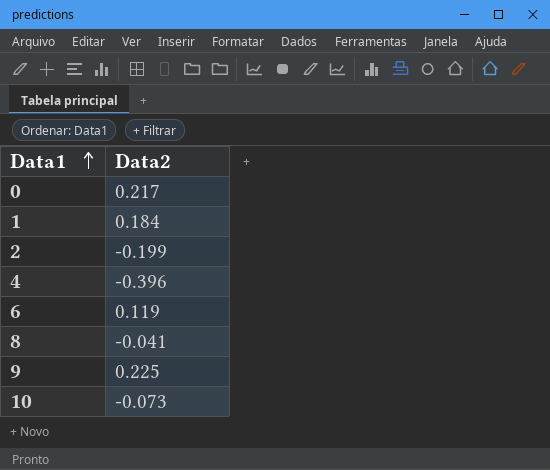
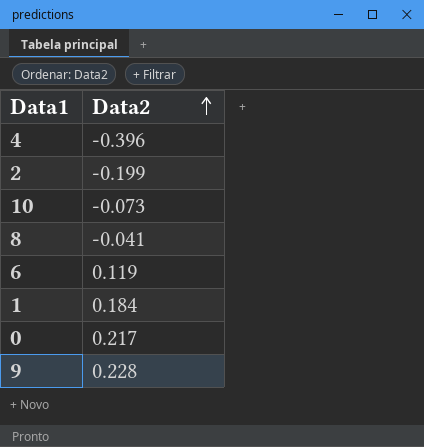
row order: Data1 ascending -> Data2 ascending
9 | Data2: 0.225 -> 0.228

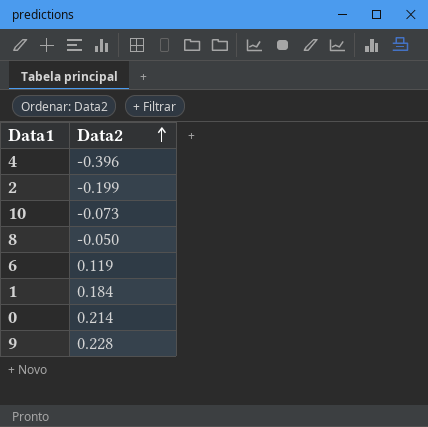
8 | Data2: -0.041 -> -0.050
0 | Data2: 0.217 -> 0.214

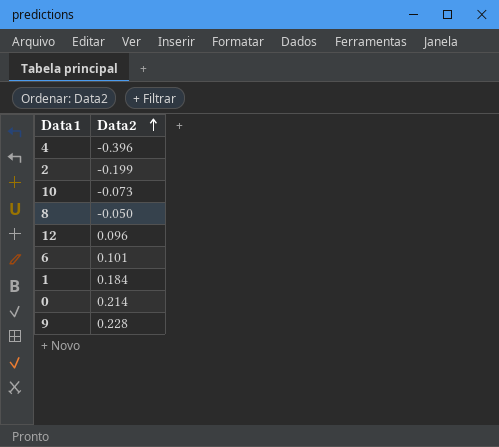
row 12: none -> 0.096
6 | Data2: 0.119 -> 0.101

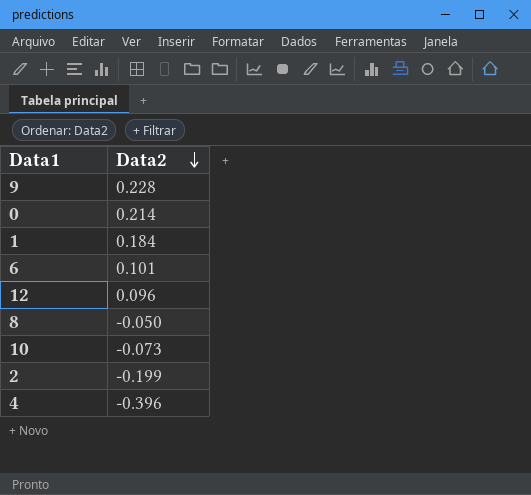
row order: Data2 ascending -> Data2 descending

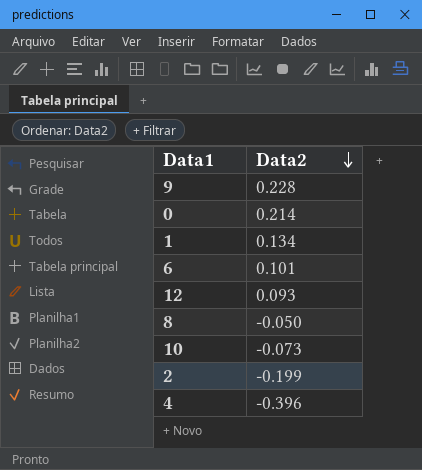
1 | Data2: 0.184 -> 0.134
12 | Data2: 0.096 -> 0.093

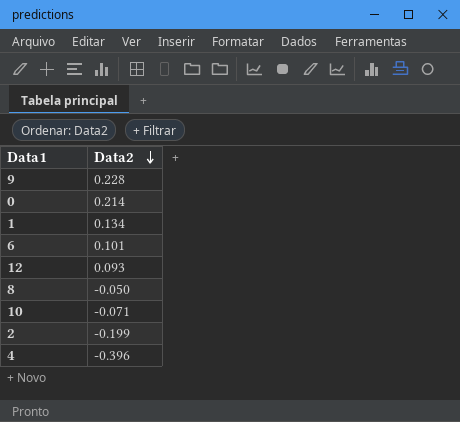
10 | Data2: -0.073 -> -0.071

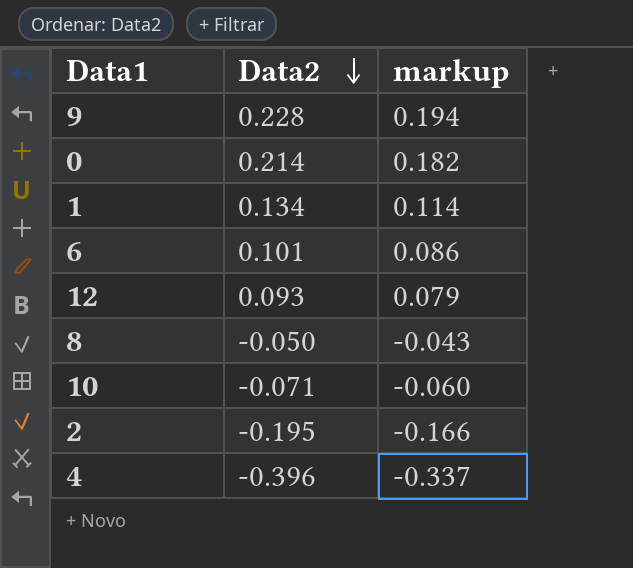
column markup | formula: none -> [Data2] * 0.85
2 | Data2: -0.199 -> -0.195

